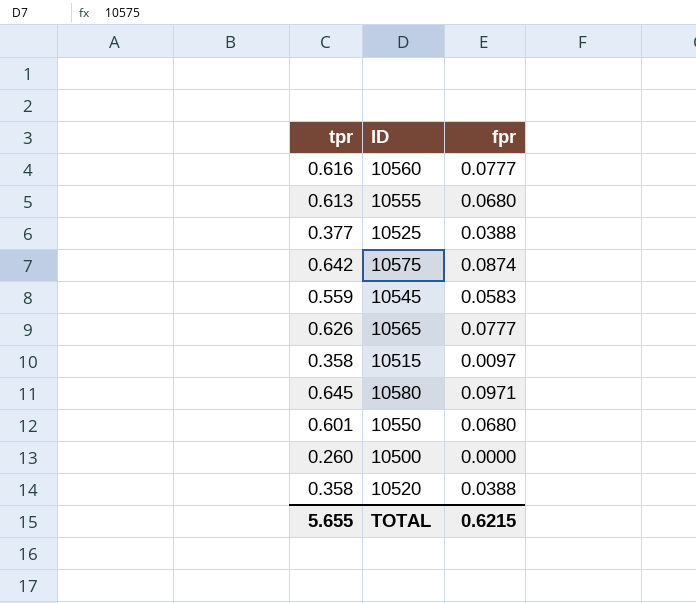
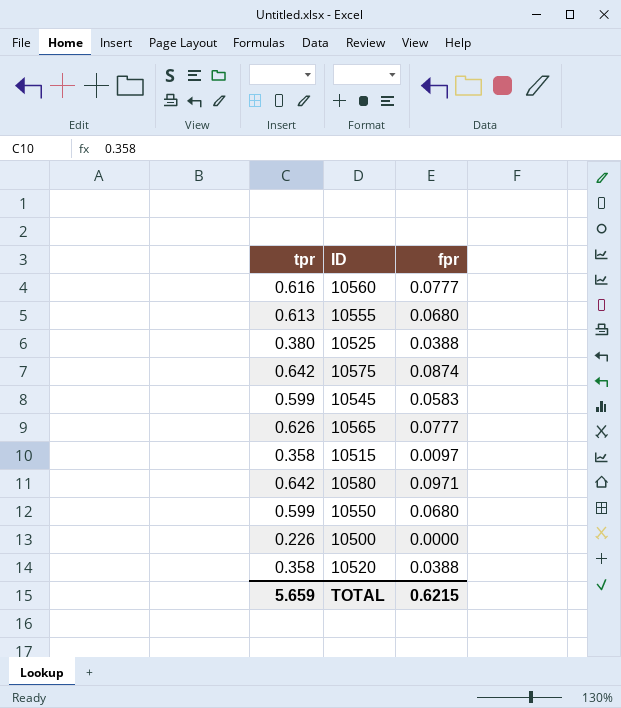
10525 | tpr: 0.377 -> 0.380
10545 | tpr: 0.559 -> 0.599
10580 | tpr: 0.645 -> 0.642
10550 | tpr: 0.601 -> 0.599
10500 | tpr: 0.260 -> 0.226
TOTAL | tpr: 5.655 -> 5.659

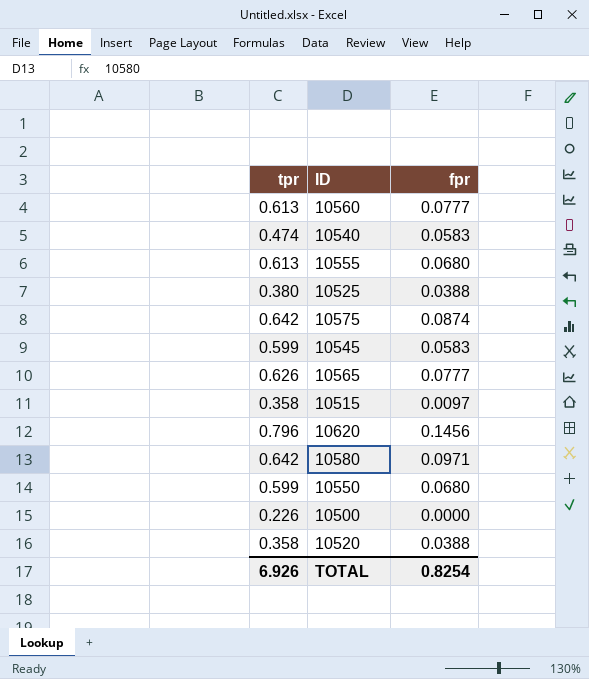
10560 | tpr: 0.616 -> 0.613
row 10540: none -> 0.474 | 0.0583
row 10620: none -> 0.796 | 0.1456
TOTAL | tpr: 5.659 -> 6.926
TOTAL | fpr: 0.6215 -> 0.8254

